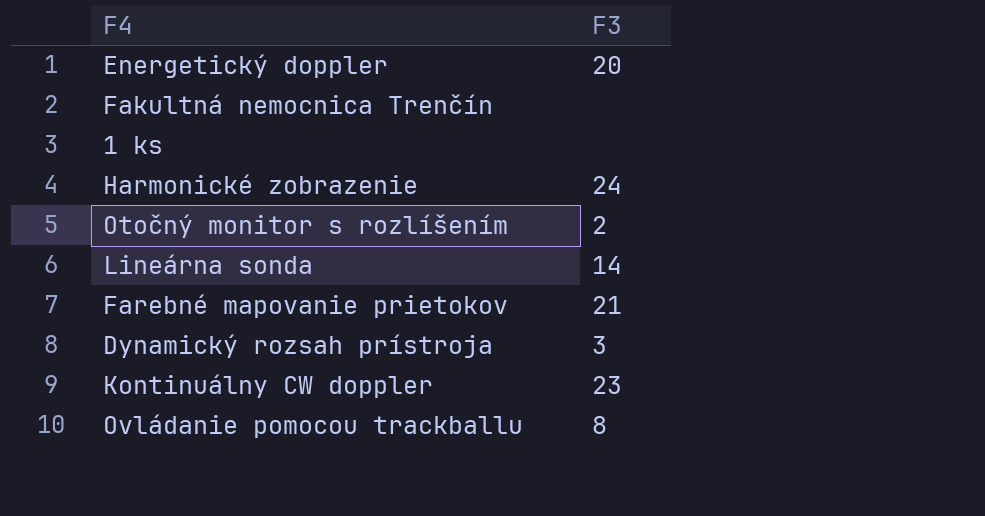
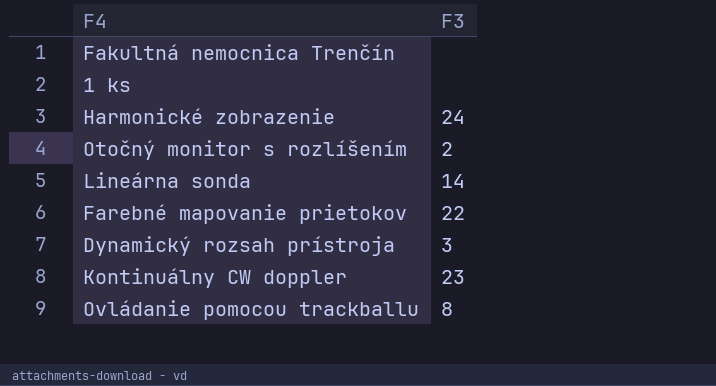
row Energetický doppler: 20 -> none
Farebné mapovanie prietokov | F3: 21 -> 22

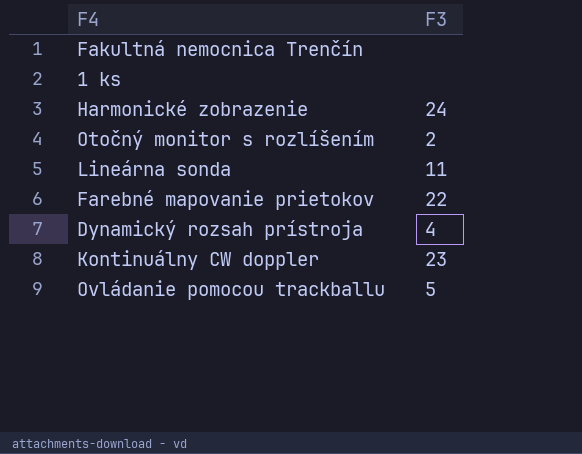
Lineárna sonda | F3: 14 -> 11
Dynamický rozsah prístroja | F3: 3 -> 4
Ovládanie pomocou trackballu | F3: 8 -> 5

